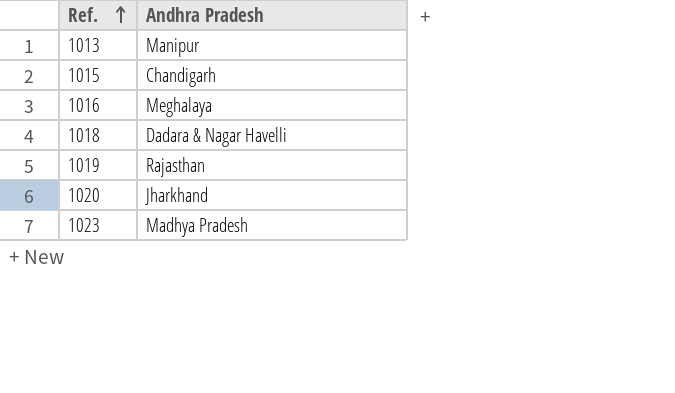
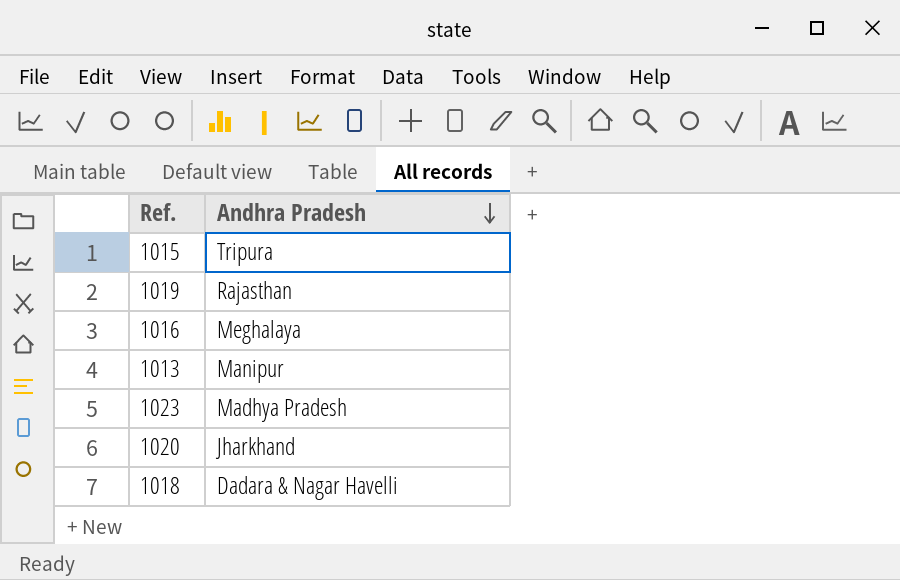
row order: Ref. ascending -> Andhra Pradesh descending
1015 | Andhra Pradesh: Chandigarh -> Tripura

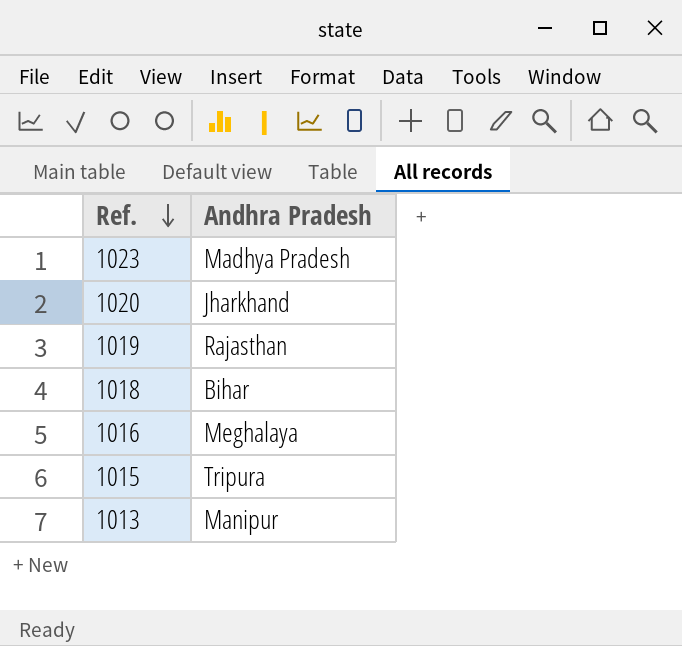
row order: Andhra Pradesh descending -> Ref. descending
1018 | Andhra Pradesh: Dadara & Nagar Havelli -> Bihar

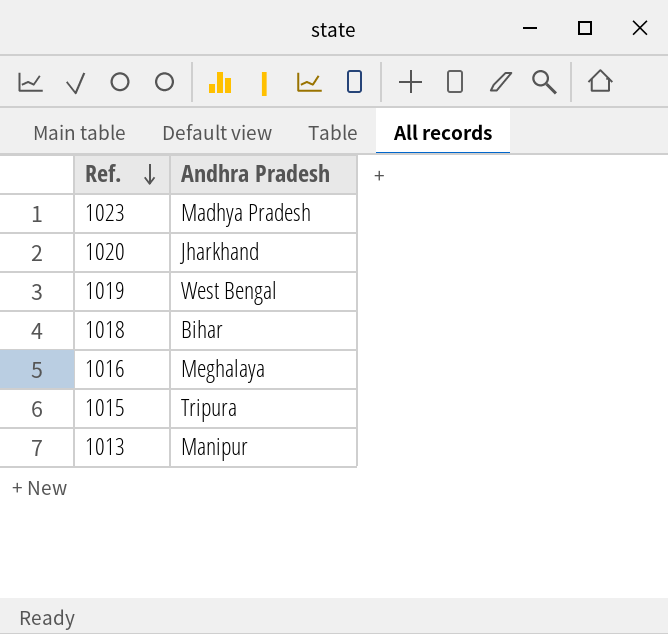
1019 | Andhra Pradesh: Rajasthan -> West Bengal

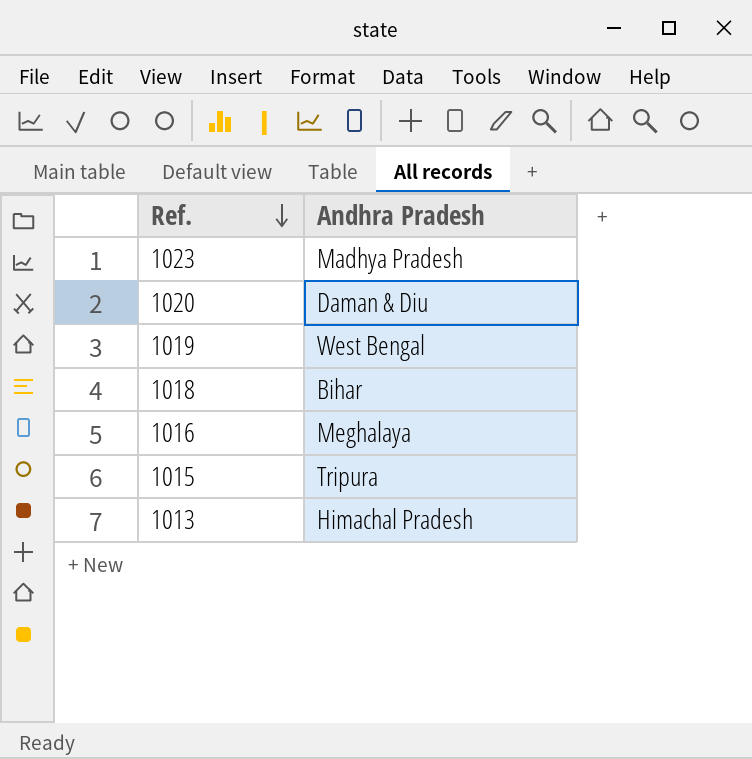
1020 | Andhra Pradesh: Jharkhand -> Daman & Diu
1013 | Andhra Pradesh: Manipur -> Himachal Pradesh

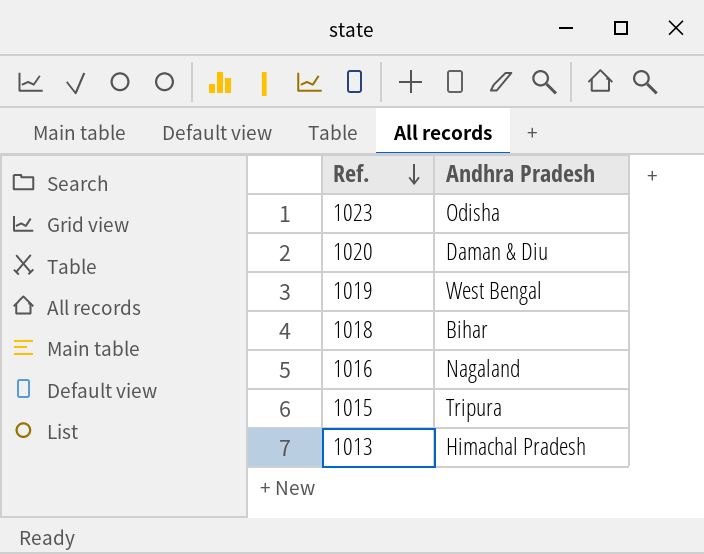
1023 | Andhra Pradesh: Madhya Pradesh -> Odisha
1016 | Andhra Pradesh: Meghalaya -> Nagaland

